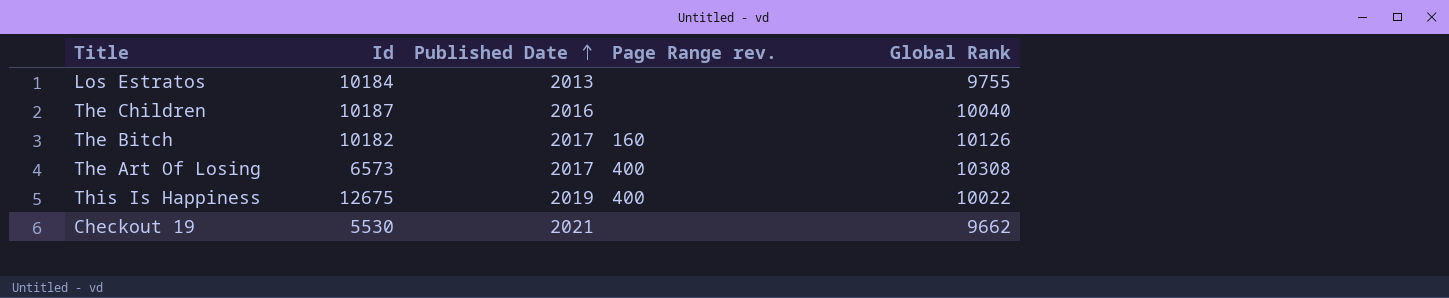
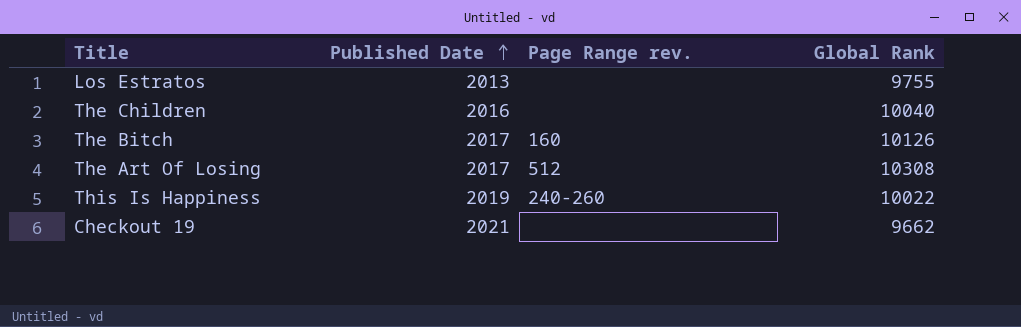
column Id | position: 2 -> none
The Art Of Losing | Page Range rev.: 400 -> 512
This Is Happiness | Page Range rev.: 400 -> 240-260

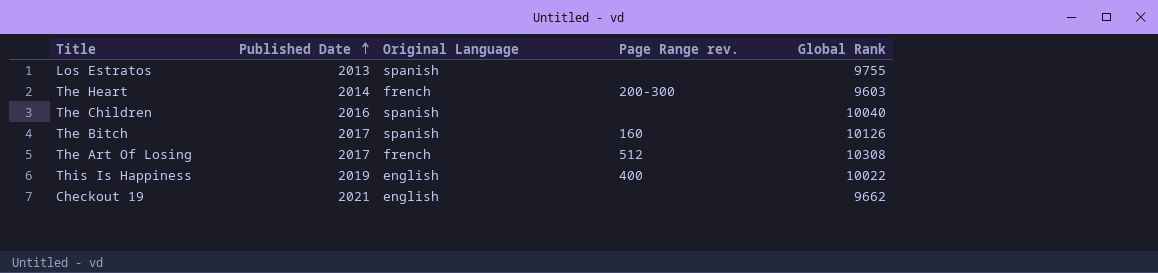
column Original Language | position: none -> 3
row The Heart: none -> 2014 | french | 200-300 | 9603
This Is Happiness | Page Range rev.: 240-260 -> 400

